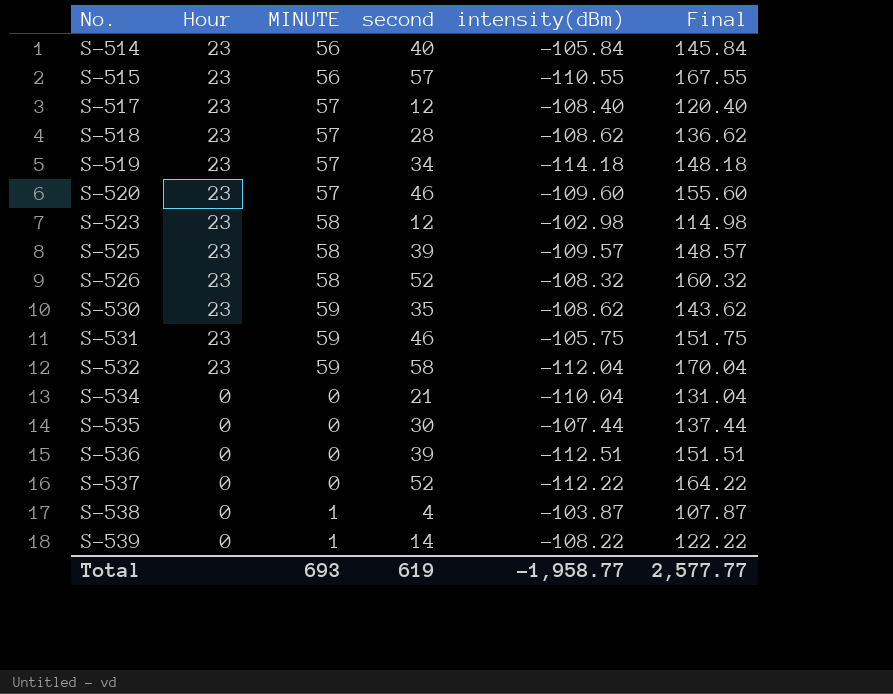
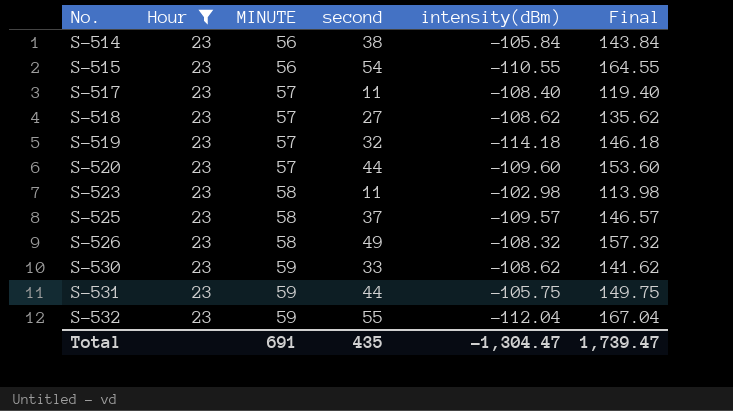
filter: none -> Hour = 23
S-514 | second: 40 -> 38
S-514 | Final: 145.84 -> 143.84
S-515 | second: 57 -> 54
S-515 | Final: 167.55 -> 164.55
S-517 | second: 12 -> 11
S-517 | Final: 120.40 -> 119.40
S-518 | second: 28 -> 27
S-518 | Final: 136.62 -> 135.62
S-519 | second: 34 -> 32
S-519 | Final: 148.18 -> 146.18
S-520 | second: 46 -> 44
S-520 | Final: 155.60 -> 153.60
S-523 | second: 12 -> 11
S-523 | Final: 114.98 -> 113.98
S-525 | second: 39 -> 37
S-525 | Final: 148.57 -> 146.57
S-526 | second: 52 -> 49
S-526 | Final: 160.32 -> 157.32
S-530 | second: 35 -> 33
S-530 | Final: 143.62 -> 141.62
S-531 | second: 46 -> 44
S-531 | Final: 151.75 -> 149.75
S-532 | second: 58 -> 55
S-532 | Final: 170.04 -> 167.04
Total | MINUTE: 693 -> 691
Total | second: 619 -> 435
Total | intensity(dBm): -1,958.77 -> -1,304.47
Total | Final: 2,577.77 -> 1,739.47

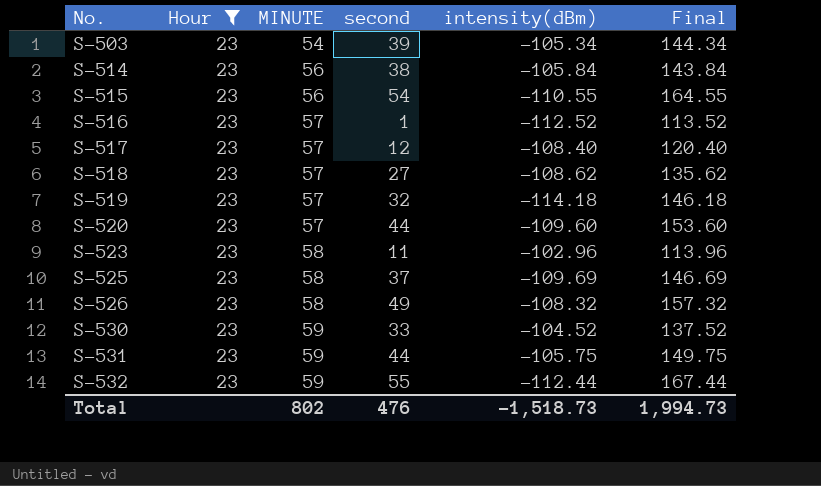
row S-503: none -> 23 | 54 | 39 | -105.34 | 144.34
row S-516: none -> 23 | 57 | 1 | -112.52 | 113.52
S-517 | second: 11 -> 12
S-517 | Final: 119.40 -> 120.40
S-523 | intensity(dBm): -102.98 -> -102.96
S-523 | Final: 113.98 -> 113.96
S-525 | intensity(dBm): -109.57 -> -109.69
S-525 | Final: 146.57 -> 146.69
S-530 | intensity(dBm): -108.62 -> -104.52
S-530 | Final: 141.62 -> 137.52
S-532 | intensity(dBm): -112.04 -> -112.44
S-532 | Final: 167.04 -> 167.44
Total | MINUTE: 691 -> 802
Total | second: 435 -> 476
Total | intensity(dBm): -1,304.47 -> -1,518.73
Total | Final: 1,739.47 -> 1,994.73

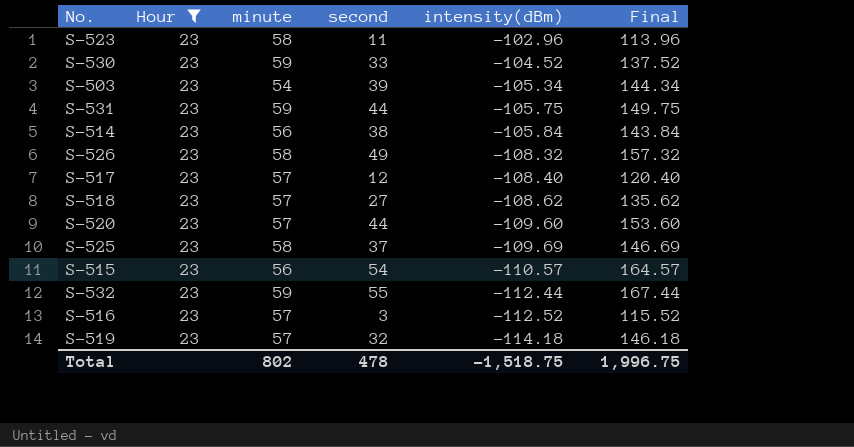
row order: No. ascending -> intensity(dBm) descending
column name: MINUTE -> minute
S-515 | intensity(dBm): -110.55 -> -110.57
S-515 | Final: 164.55 -> 164.57
S-516 | second: 1 -> 3
S-516 | Final: 113.52 -> 115.52
Total | second: 476 -> 478
Total | intensity(dBm): -1,518.73 -> -1,518.75
Total | Final: 1,994.73 -> 1,996.75

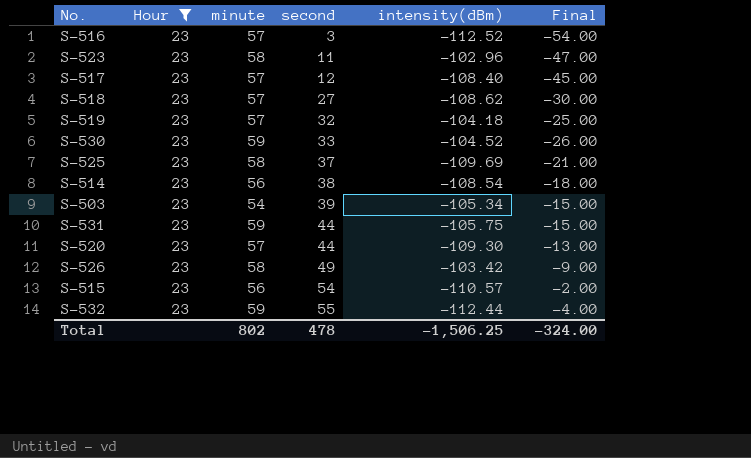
row order: intensity(dBm) descending -> second ascending
column Final | formula: [second] - [intensity(dBm)] -> [second] - [minute]
S-519 | intensity(dBm): -114.18 -> -104.18
S-514 | intensity(dBm): -105.84 -> -108.54
S-520 | intensity(dBm): -109.60 -> -109.30
S-526 | intensity(dBm): -108.32 -> -103.42
Total | intensity(dBm): -1,518.75 -> -1,506.25
Total | Final: 1,996.75 -> -324.00

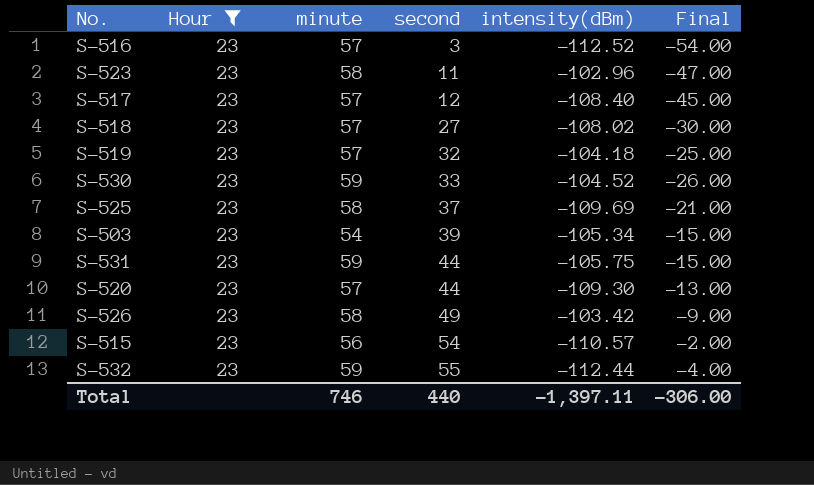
row S-514: 23 | 56 | 38 | -108.54 | -18.00 -> none
S-518 | intensity(dBm): -108.62 -> -108.02
Total | minute: 802 -> 746
Total | second: 478 -> 440
Total | intensity(dBm): -1,506.25 -> -1,397.11
Total | Final: -324.00 -> -306.00

